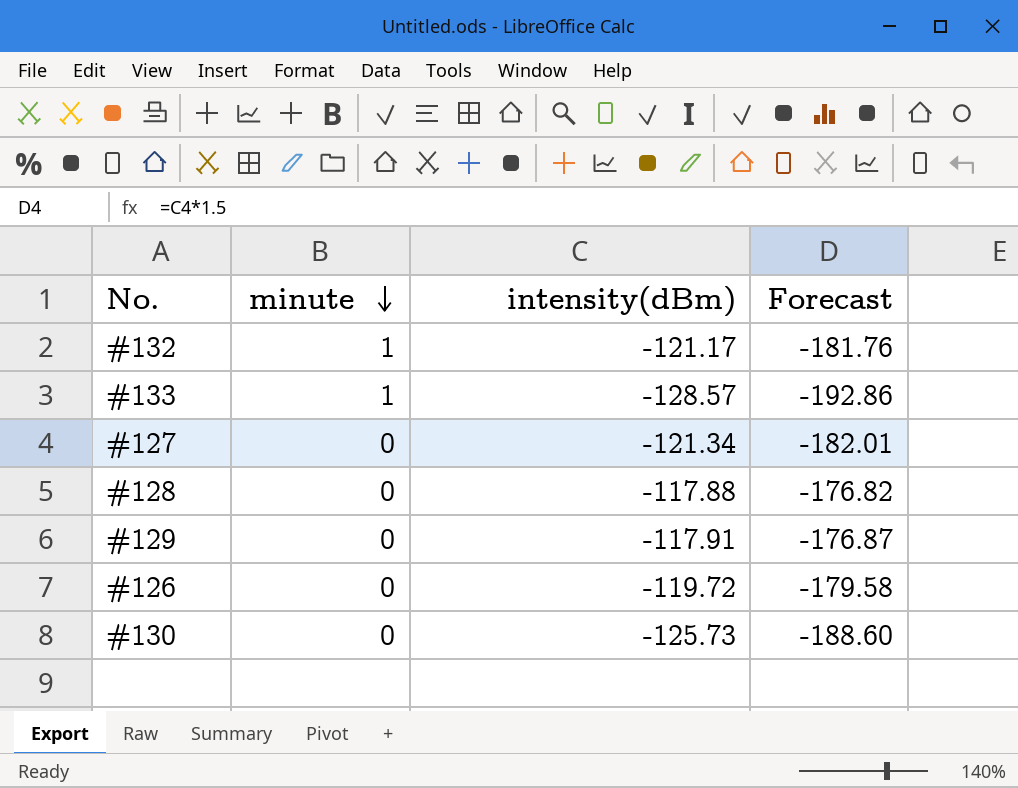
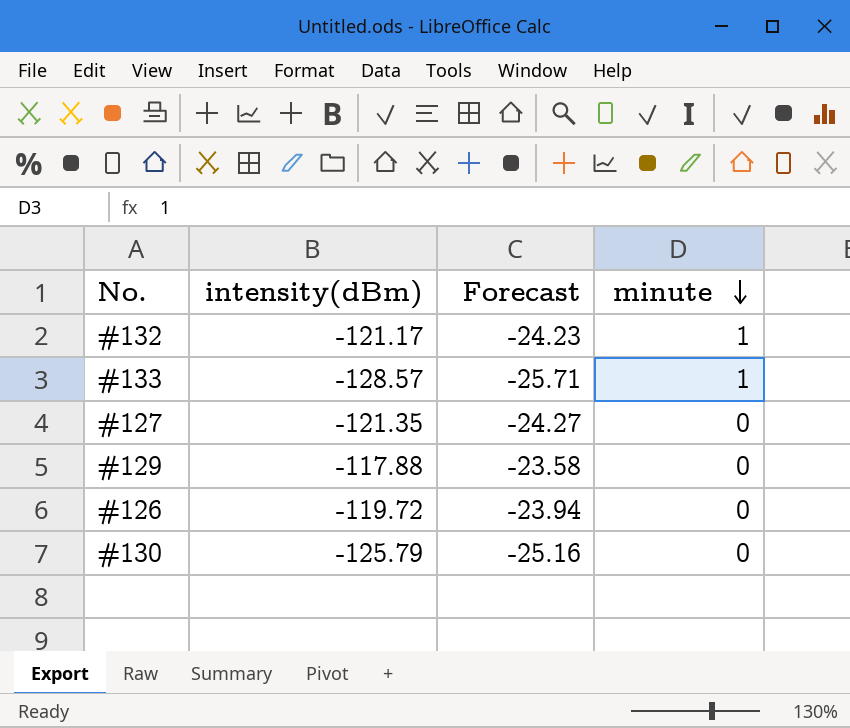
column Forecast | formula: [intensity(dBm)] * 1.5 -> [intensity(dBm)] * 0.2
column minute | position: 2 -> 4
row #128: 0 | -117.88 | -176.82 -> none
#127 | intensity(dBm): -121.34 -> -121.35
#129 | intensity(dBm): -117.91 -> -117.88
#130 | intensity(dBm): -125.73 -> -125.79

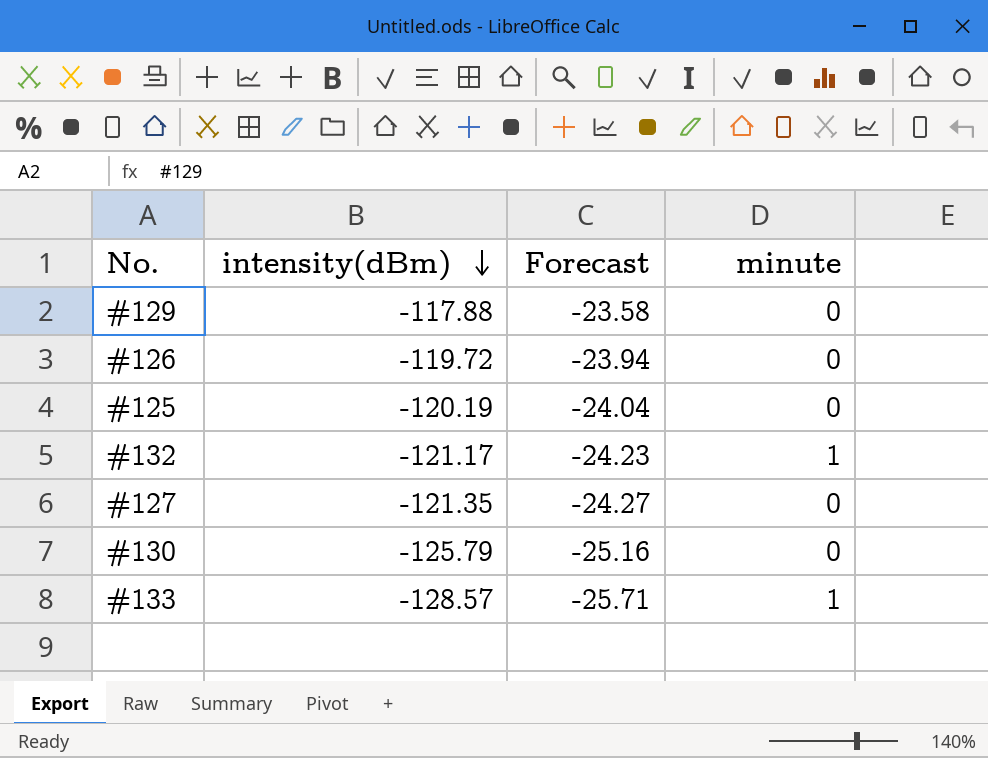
row order: minute descending -> intensity(dBm) descending
row #125: none -> -120.19 | -24.04 | 0

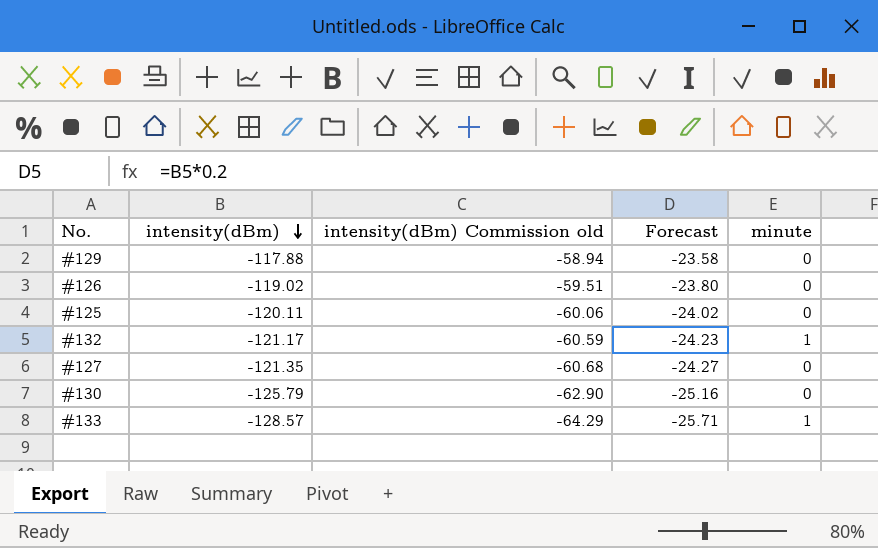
column intensity(dBm) Commission old | formula: none -> [intensity(dBm)] * 0.5
#126 | intensity(dBm): -119.72 -> -119.02
#126 | Forecast: -23.94 -> -23.80
#125 | intensity(dBm): -120.19 -> -120.11
#125 | Forecast: -24.04 -> -24.02

